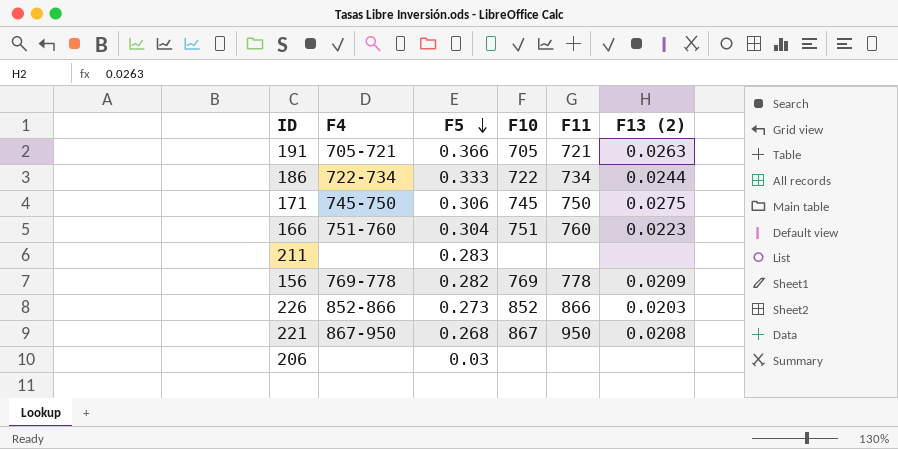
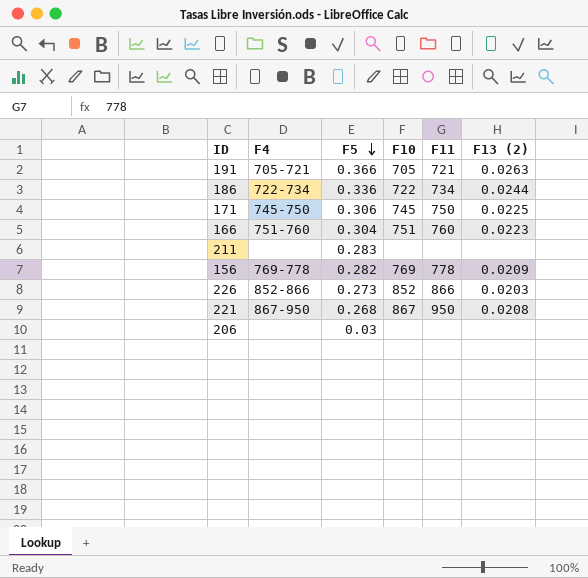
186 | F5: 0.333 -> 0.336
171 | F13 (2): 0.0275 -> 0.0225

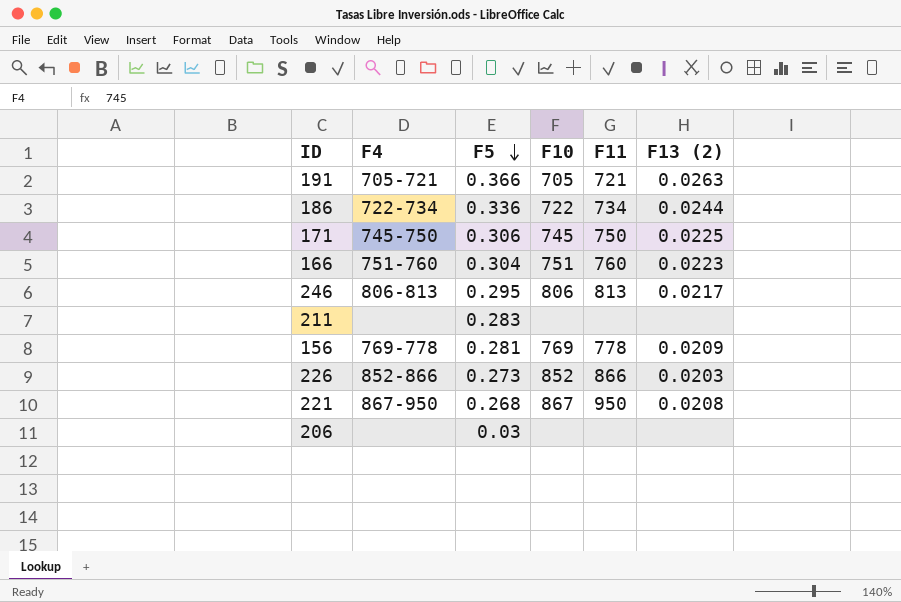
row 246: none -> 806-813 | 0.295 | 806 | 813 | 0.0217
156 | F5: 0.282 -> 0.281

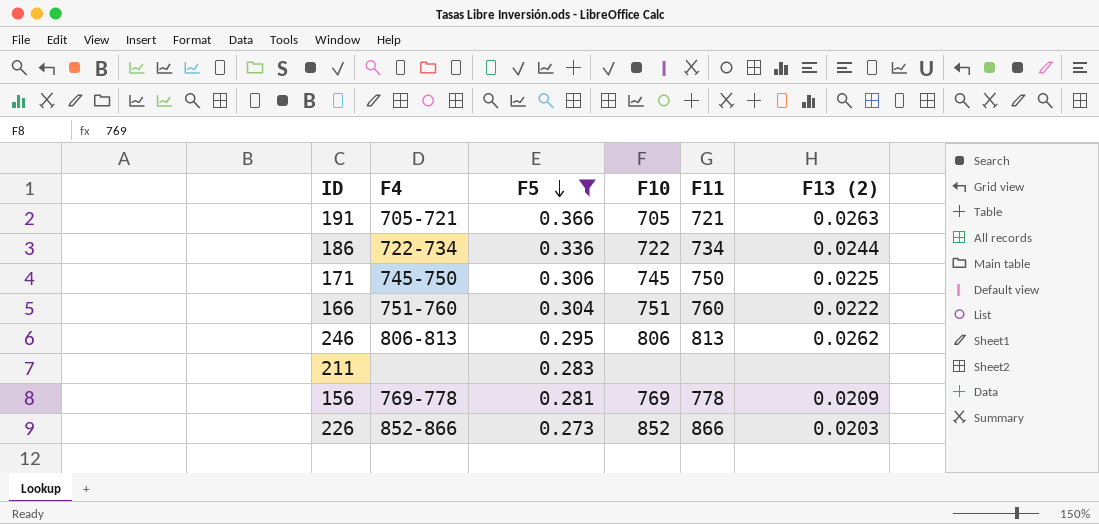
filter: none -> F5 >= 0.273
166 | F13 (2): 0.0223 -> 0.0222
246 | F13 (2): 0.0217 -> 0.0262

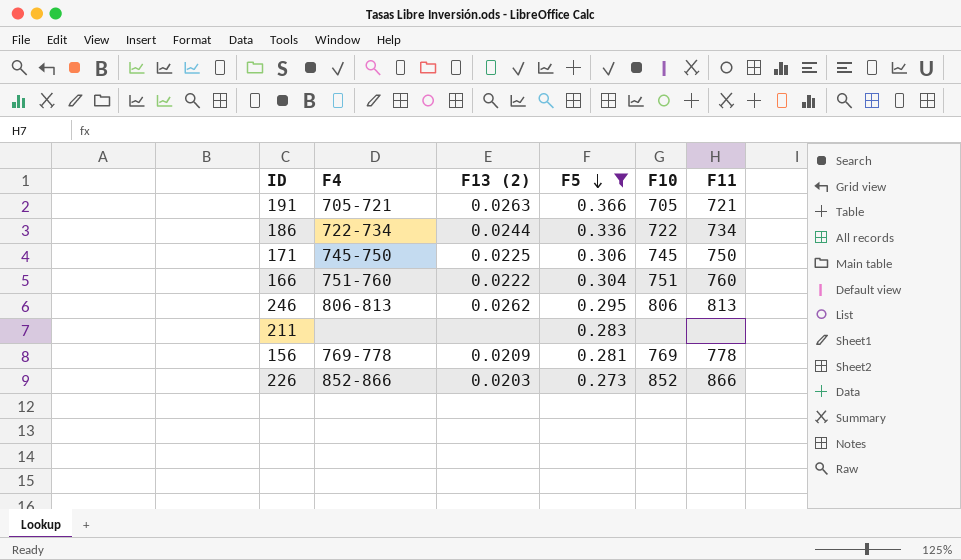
column F13 (2) | position: 6 -> 3

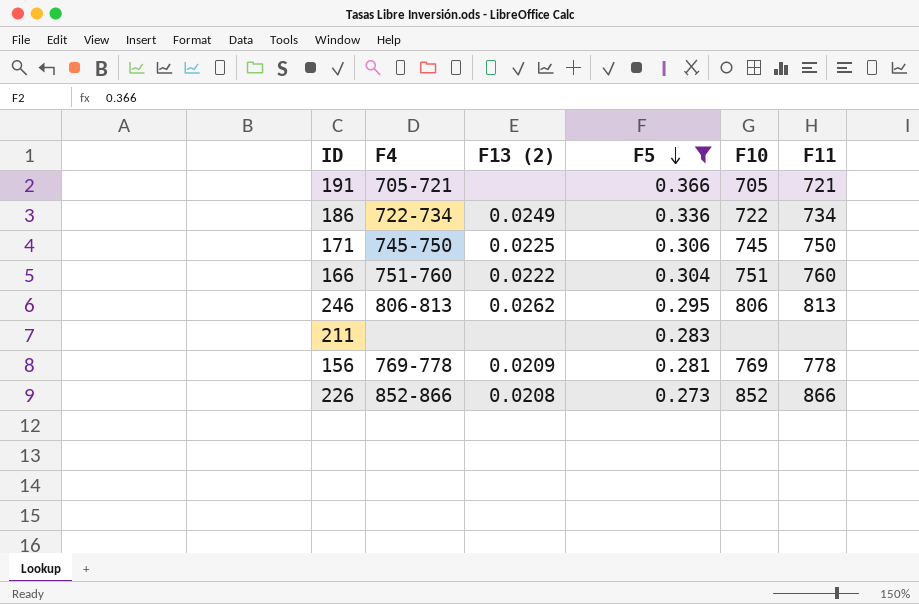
191 | F13 (2): 0.0263 -> none
186 | F13 (2): 0.0244 -> 0.0249
226 | F13 (2): 0.0203 -> 0.0208

